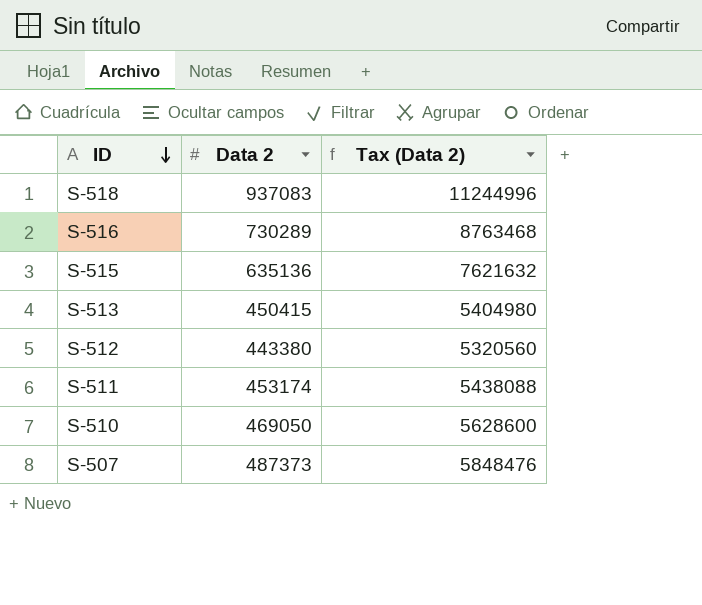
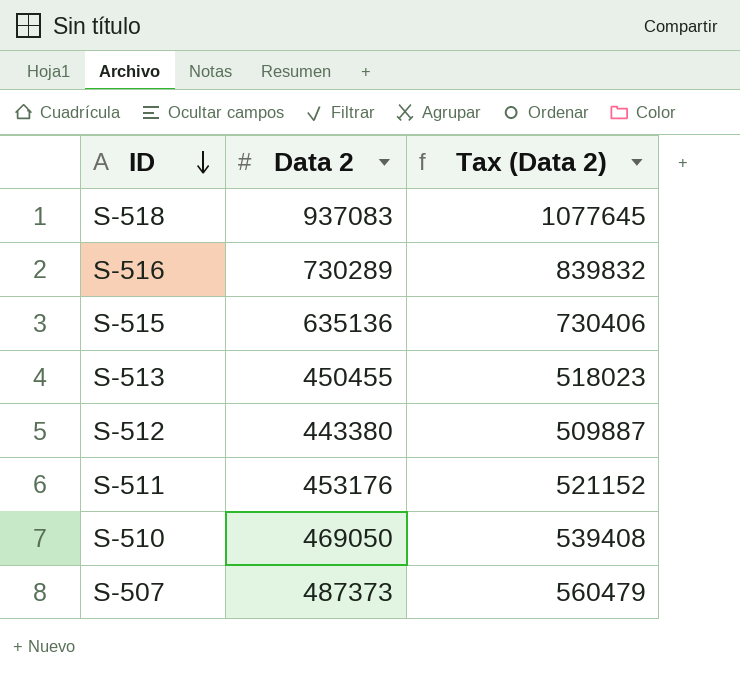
column Tax (Data 2) | formula: [Data 2] * 12 -> [Data 2] * 1.15
S-513 | Data 2: 450415 -> 450455
S-511 | Data 2: 453174 -> 453176

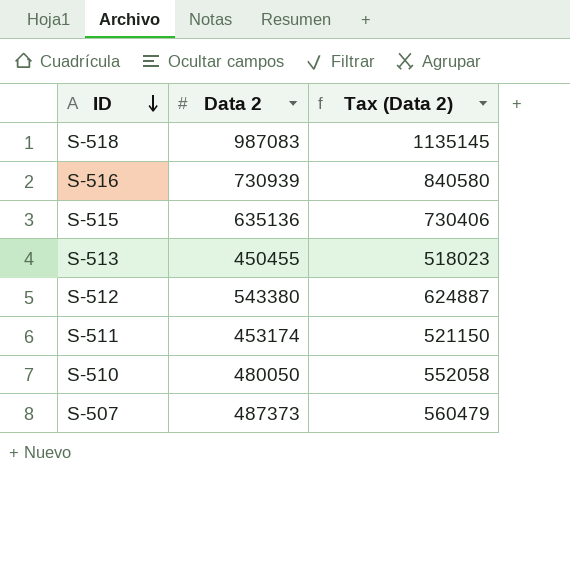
S-518 | Data 2: 937083 -> 987083
S-518 | Tax (Data 2): 1077645 -> 1135145
S-516 | Data 2: 730289 -> 730939
S-516 | Tax (Data 2): 839832 -> 840580
S-512 | Data 2: 443380 -> 543380
S-512 | Tax (Data 2): 509887 -> 624887
S-511 | Data 2: 453176 -> 453174
S-511 | Tax (Data 2): 521152 -> 521150
S-510 | Data 2: 469050 -> 480050
S-510 | Tax (Data 2): 539408 -> 552058

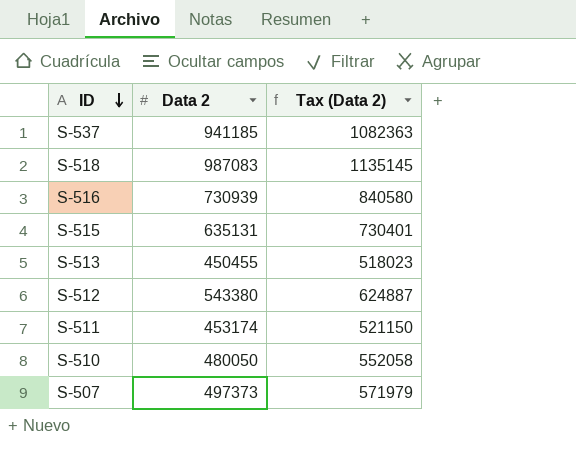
row S-537: none -> 941185 | 1082363
S-515 | Data 2: 635136 -> 635131
S-515 | Tax (Data 2): 730406 -> 730401
S-507 | Data 2: 487373 -> 497373
S-507 | Tax (Data 2): 560479 -> 571979

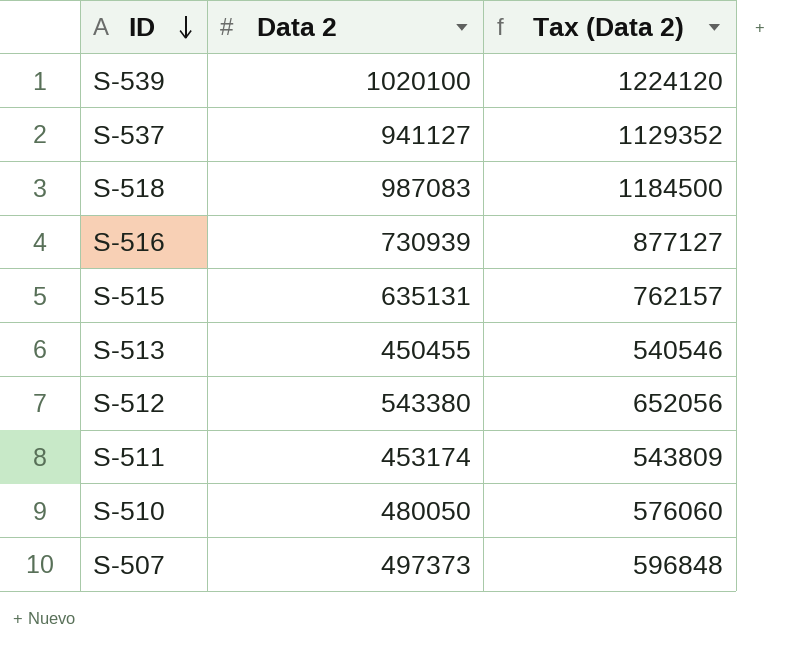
column Tax (Data 2) | formula: [Data 2] * 1.15 -> [Data 2] * 1.2
row S-539: none -> 1020100 | 1224120
S-537 | Data 2: 941185 -> 941127

